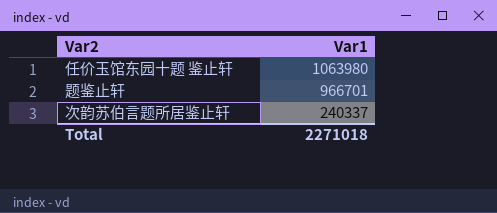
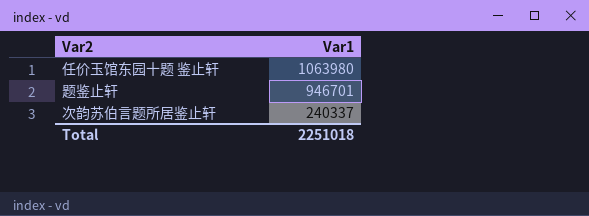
题鉴止轩 | Var1: 966701 -> 946701
Total | Var1: 2271018 -> 2251018

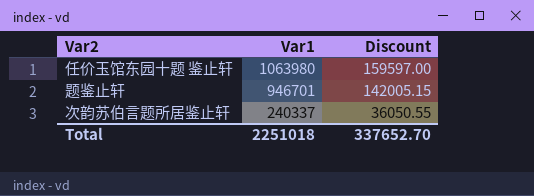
column Discount | formula: none -> [Var1] * 0.15

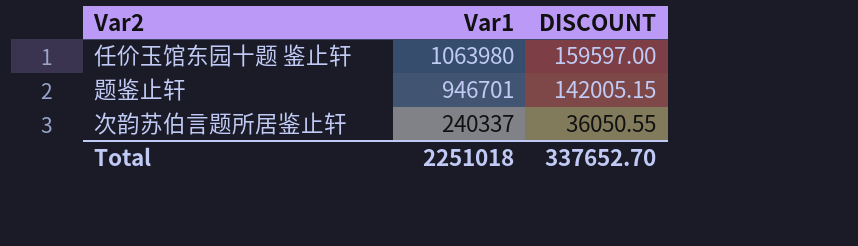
column name: Discount -> DISCOUNT

